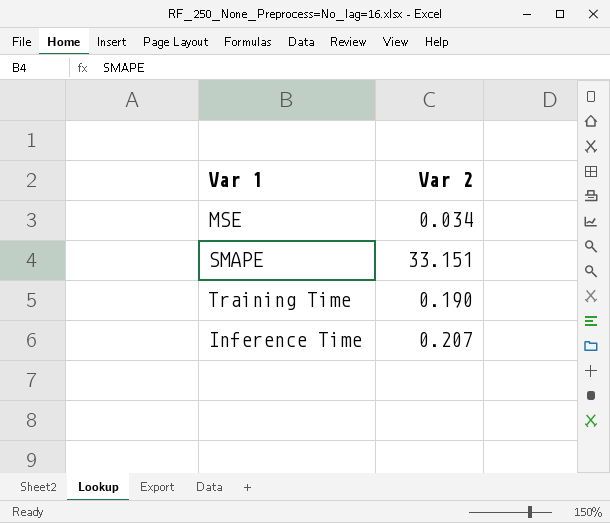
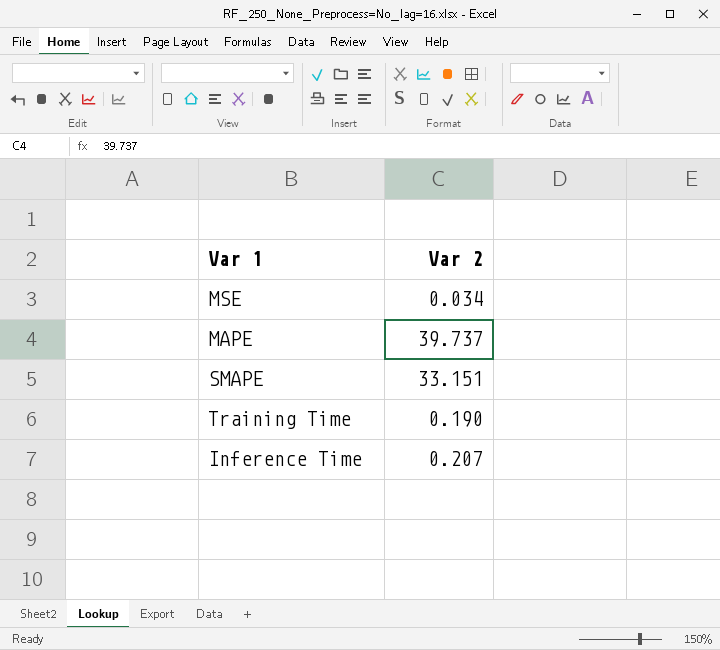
row MAPE: none -> 39.737

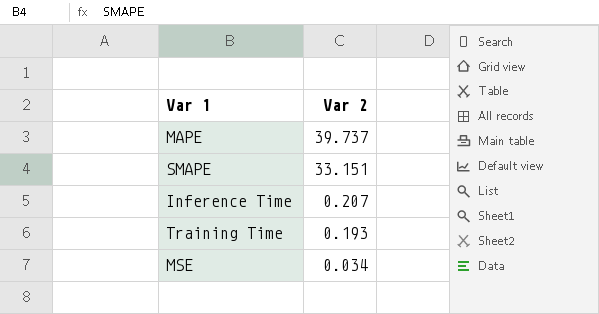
row order: none -> Var 2 descending
Training Time | Var 2: 0.190 -> 0.193

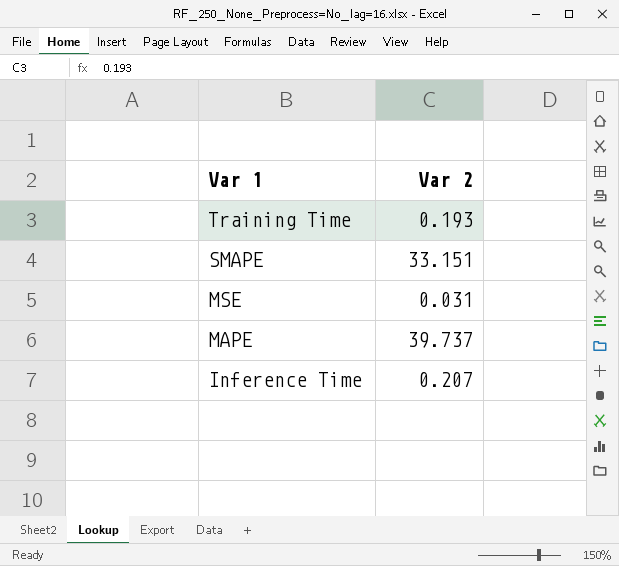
row order: Var 2 descending -> Var 1 descending
MSE | Var 2: 0.034 -> 0.031

